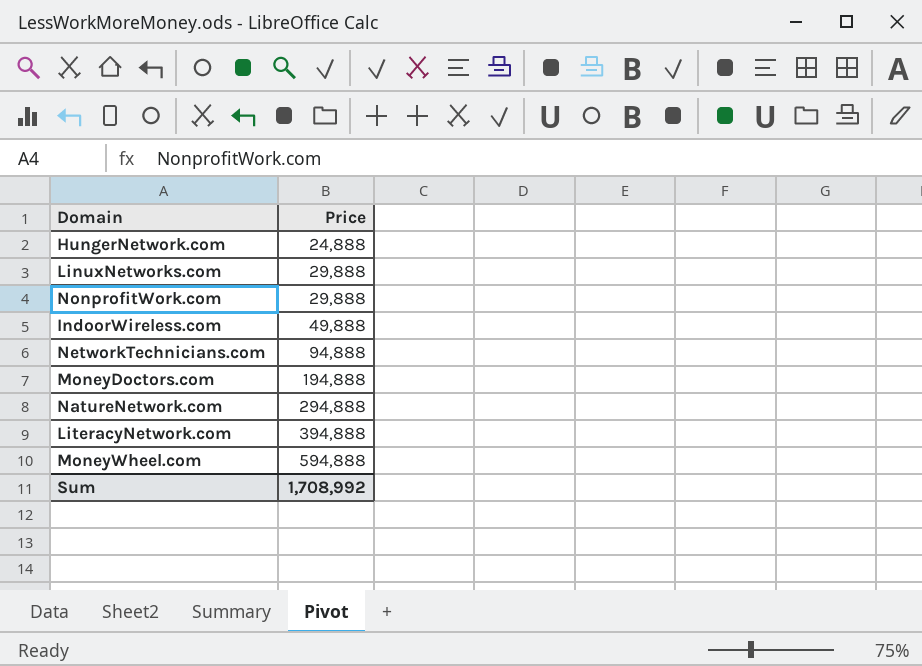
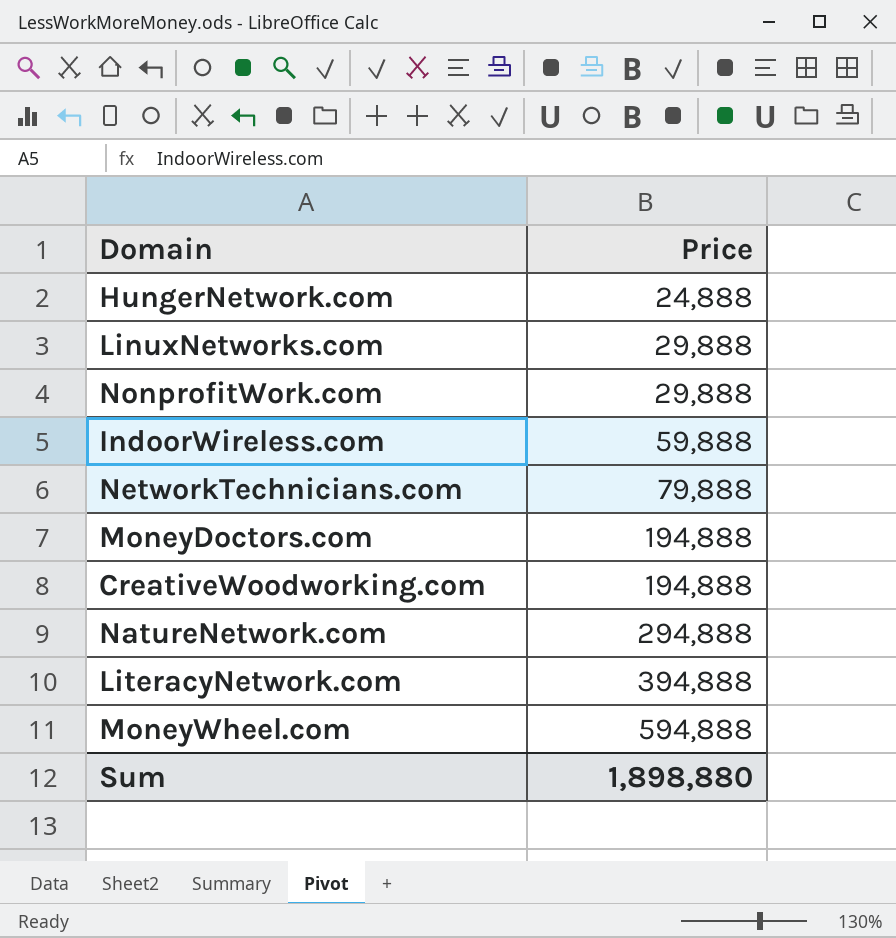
IndoorWireless.com | Price: 49,888 -> 59,888
NetworkTechnicians.com | Price: 94,888 -> 79,888
row CreativeWoodworking.com: none -> 194,888
Sum | Price: 1,708,992 -> 1,898,880

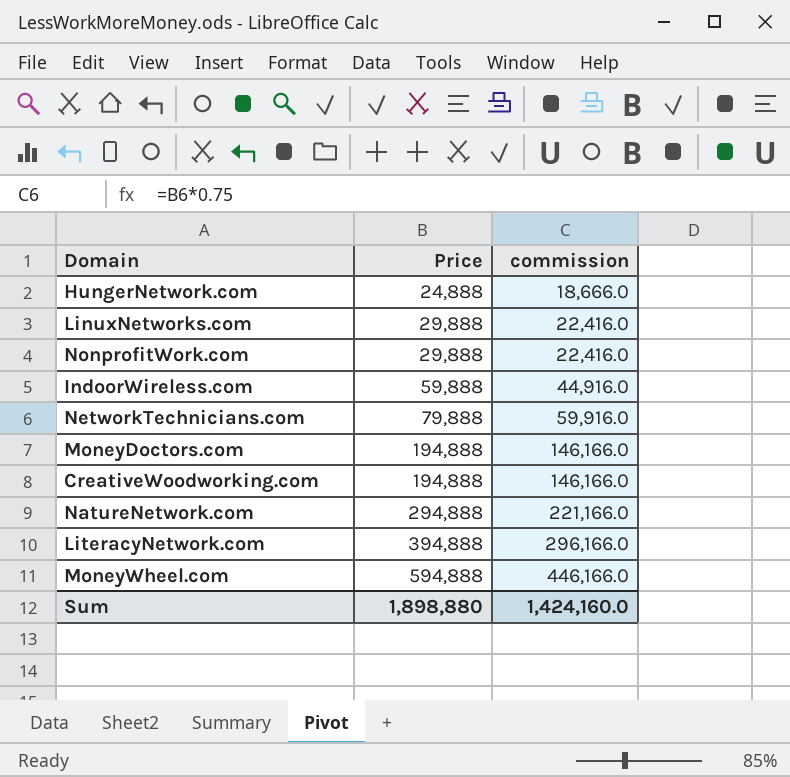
column commission | formula: none -> [Price] * 0.75

